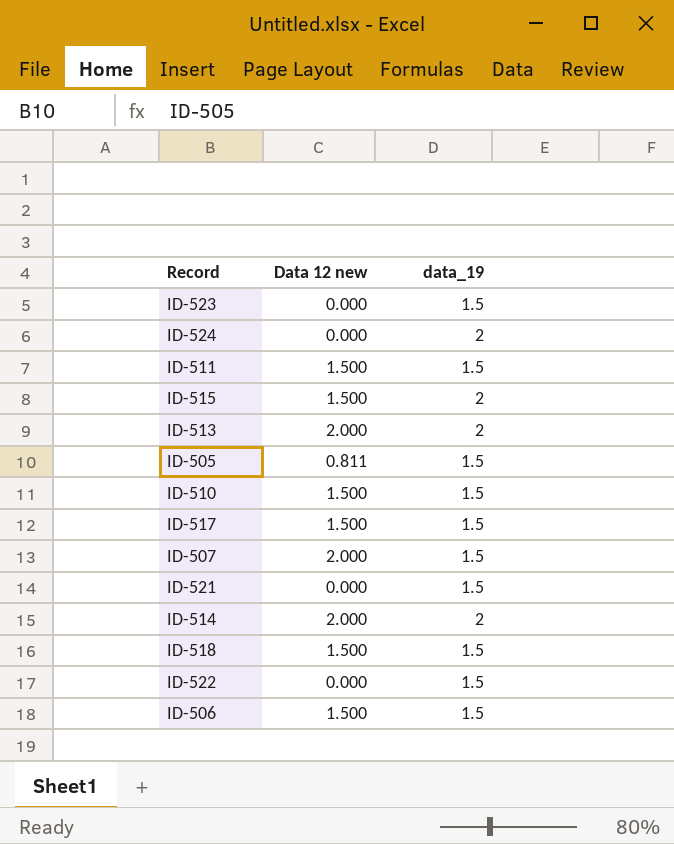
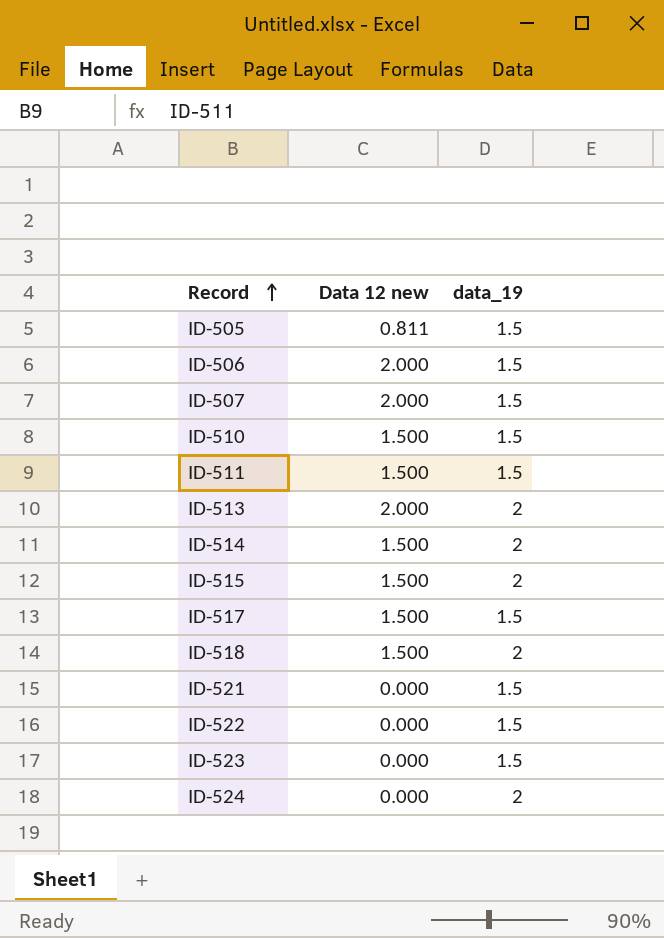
row order: none -> Record ascending
ID-506 | Data 12 new: 1.500 -> 2.000
ID-514 | Data 12 new: 2.000 -> 1.500
ID-518 | data_19: 1.5 -> 2

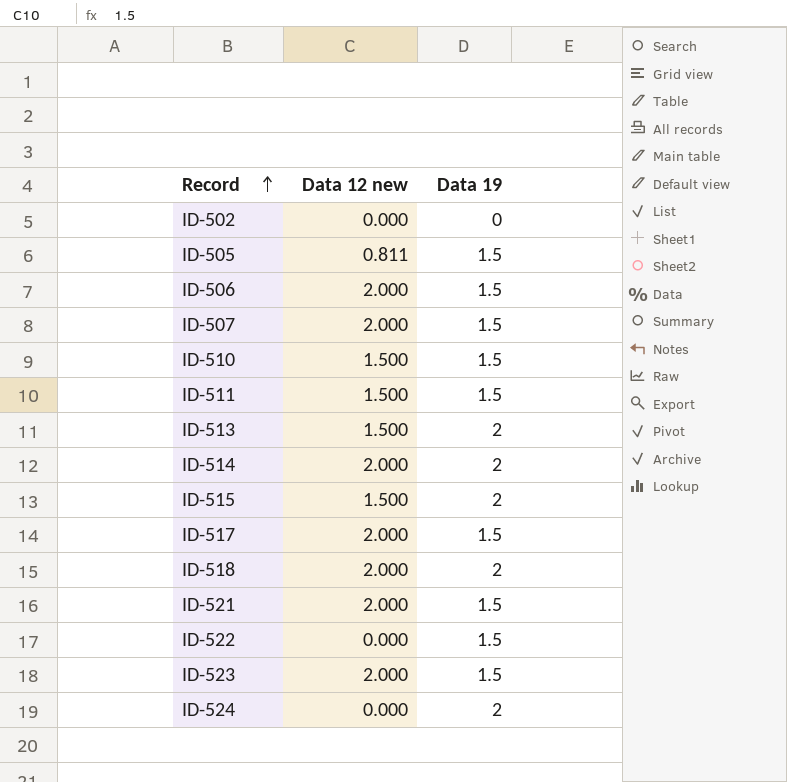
column name: data_19 -> Data 19
row ID-502: none -> 0.000 | 0
ID-513 | Data 12 new: 2.000 -> 1.500
ID-514 | Data 12 new: 1.500 -> 2.000
ID-517 | Data 12 new: 1.500 -> 2.000
ID-518 | Data 12 new: 1.500 -> 2.000
ID-521 | Data 12 new: 0.000 -> 2.000
ID-523 | Data 12 new: 0.000 -> 2.000

